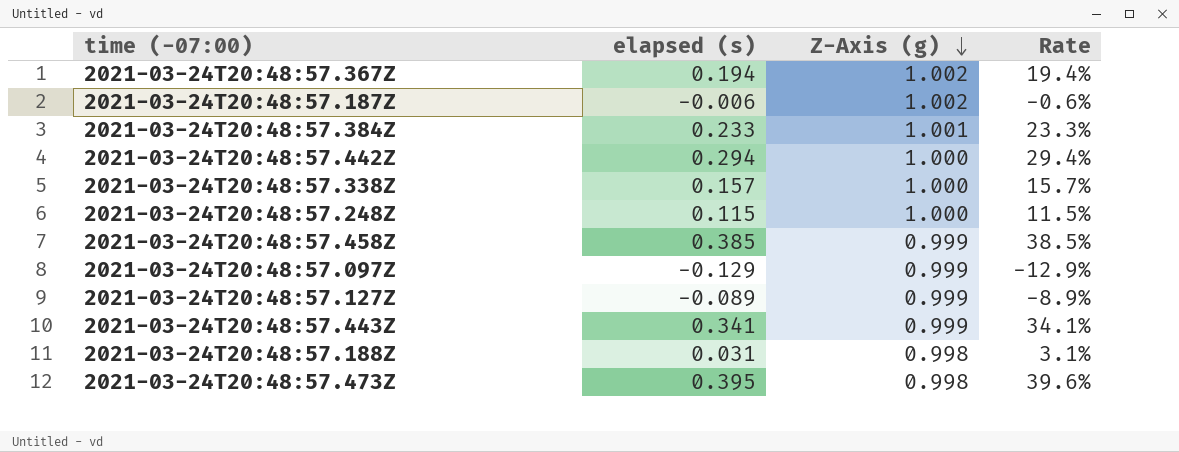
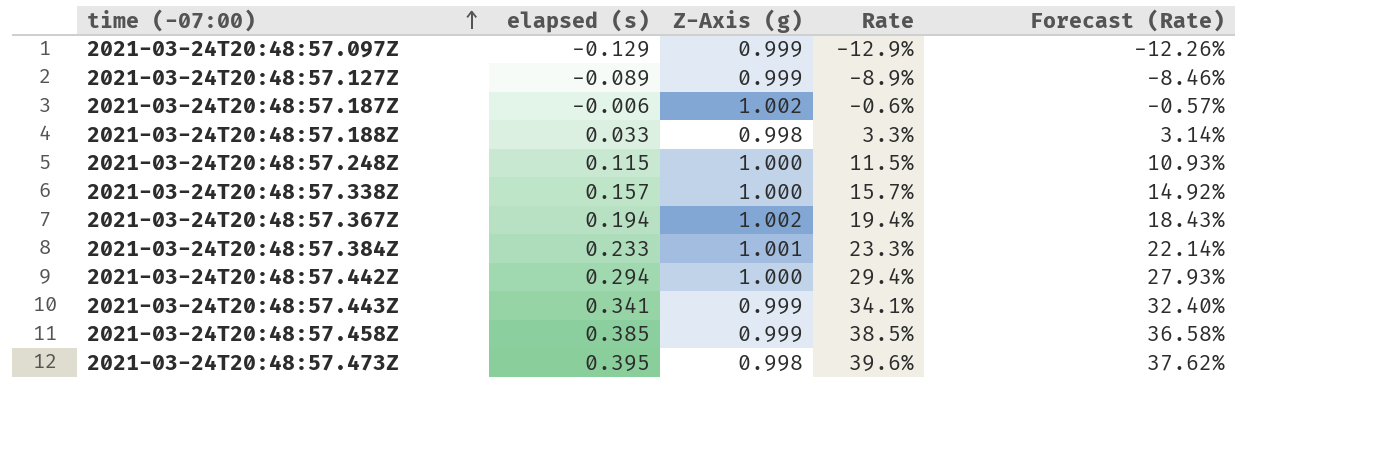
row order: Z-Axis (g) descending -> time (-07:00) ascending
column Forecast (Rate) | formula: none -> [Rate] * 0.95
2021-03-24T20:48:57.188Z | elapsed (s): 0.031 -> 0.033
2021-03-24T20:48:57.188Z | Rate: 3.1% -> 3.3%

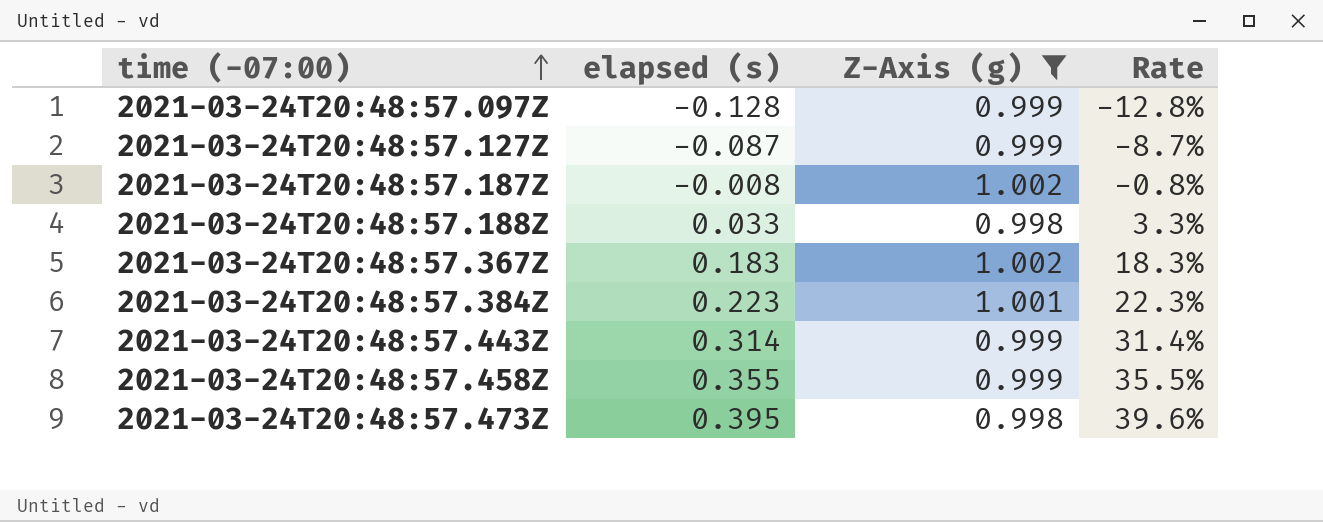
filter: none -> Z-Axis (g) != 1.000
column Forecast (Rate) | formula: [Rate] * 0.95 -> none
2021-03-24T20:48:57.097Z | elapsed (s): -0.129 -> -0.128
2021-03-24T20:48:57.097Z | Rate: -12.9% -> -12.8%
2021-03-24T20:48:57.127Z | elapsed (s): -0.089 -> -0.087
2021-03-24T20:48:57.127Z | Rate: -8.9% -> -8.7%
2021-03-24T20:48:57.187Z | elapsed (s): -0.006 -> -0.008
2021-03-24T20:48:57.187Z | Rate: -0.6% -> -0.8%
2021-03-24T20:48:57.367Z | elapsed (s): 0.194 -> 0.183
2021-03-24T20:48:57.367Z | Rate: 19.4% -> 18.3%
2021-03-24T20:48:57.384Z | elapsed (s): 0.233 -> 0.223
2021-03-24T20:48:57.384Z | Rate: 23.3% -> 22.3%
2021-03-24T20:48:57.443Z | elapsed (s): 0.341 -> 0.314
2021-03-24T20:48:57.443Z | Rate: 34.1% -> 31.4%
2021-03-24T20:48:57.458Z | elapsed (s): 0.385 -> 0.355
2021-03-24T20:48:57.458Z | Rate: 38.5% -> 35.5%

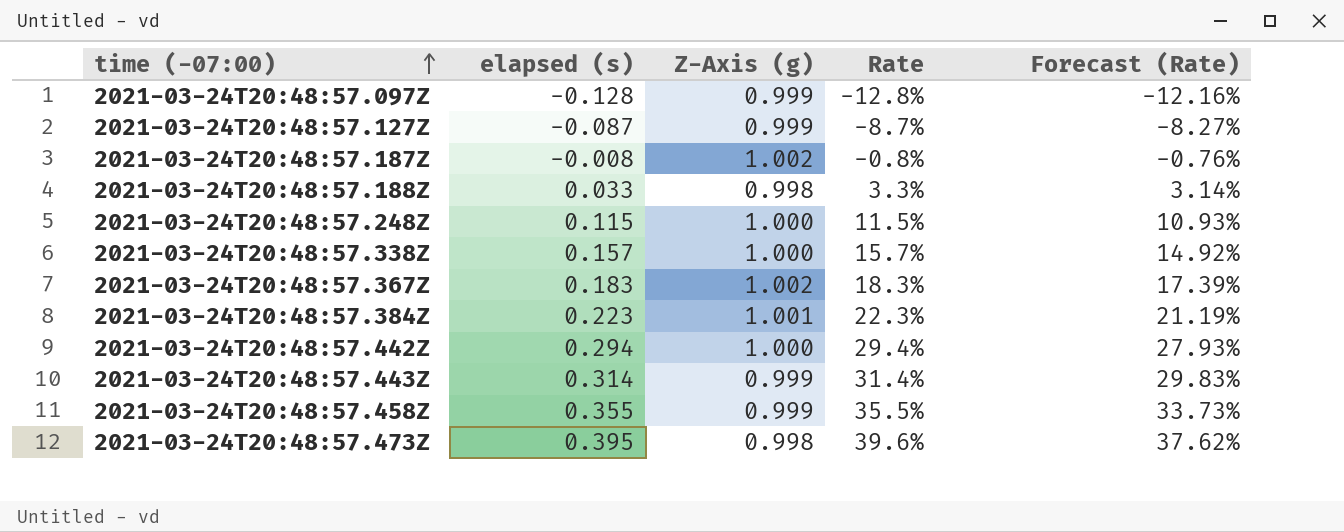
filter: Z-Axis (g) != 1.000 -> none
column Forecast (Rate) | formula: none -> [Rate] * 0.95

